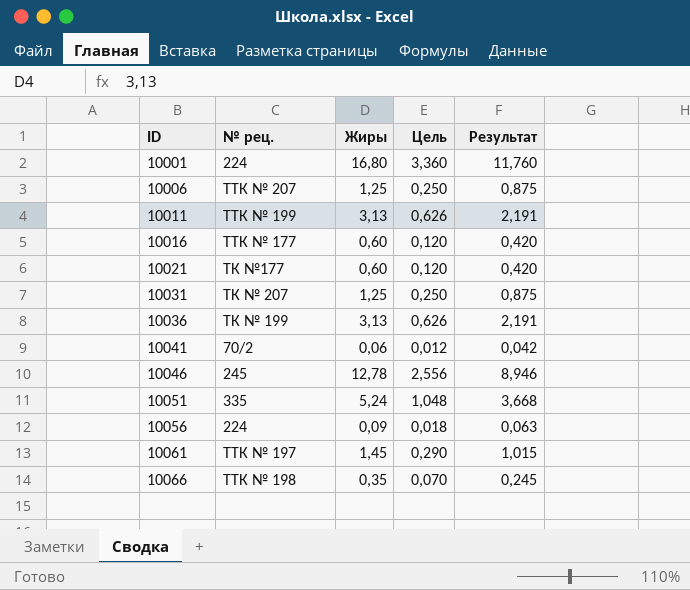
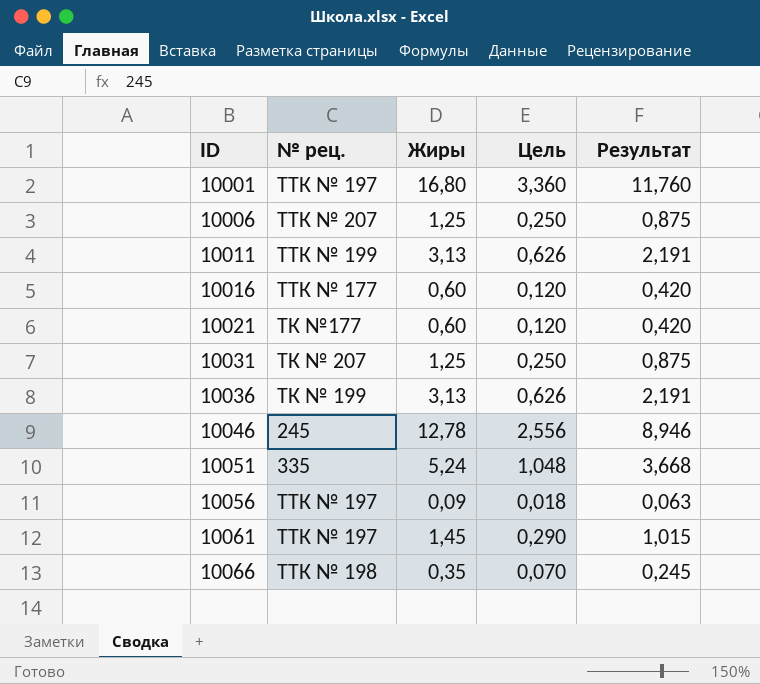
row 10041: 70/2 | 0,06 | 0,012 | 0,042 -> none
10001 | № рец.: 224 -> ТТК № 197
10056 | № рец.: 224 -> ТТК № 197

